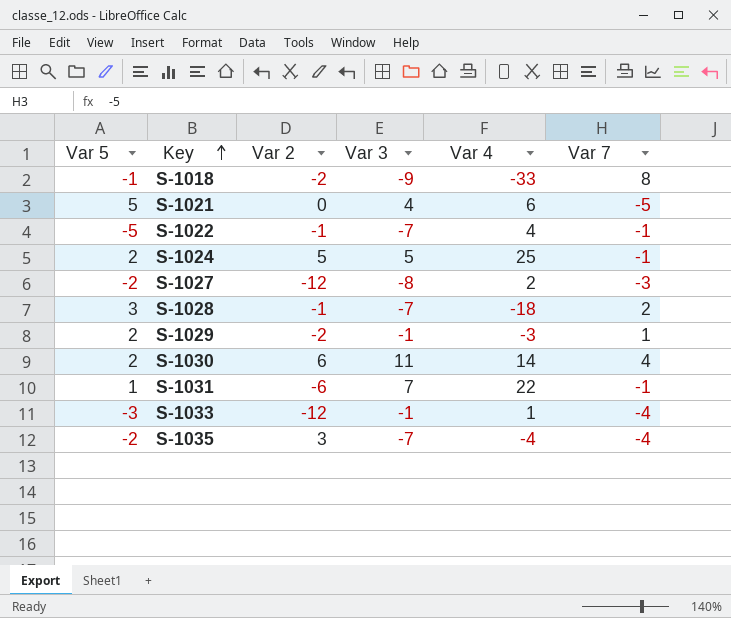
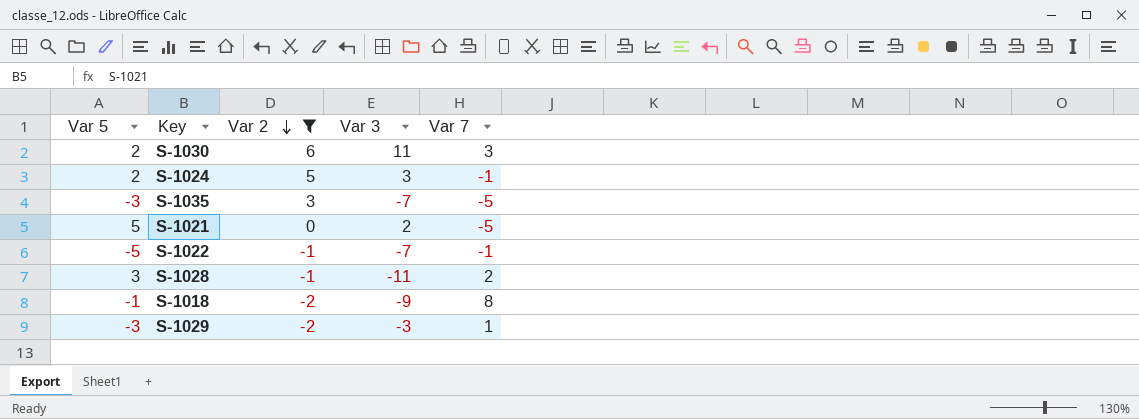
filter: none -> Var 2 >= -2
row order: Key ascending -> Var 2 descending
column Var 4 | position: 5 -> none
S-1030 | Var 7: 4 -> 3
S-1024 | Var 3: 5 -> 3
S-1035 | Var 5: -2 -> -3
S-1035 | Var 7: -4 -> -5
S-1021 | Var 3: 4 -> 2
S-1028 | Var 3: -7 -> -11
S-1029 | Var 5: 2 -> -3
S-1029 | Var 3: -1 -> -3

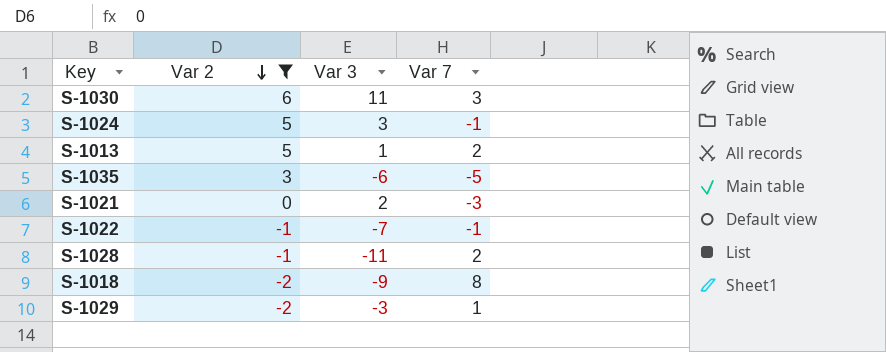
column Var 5 | position: 1 -> none
row S-1013: none -> 5 | 1 | 2
S-1035 | Var 3: -7 -> -6
S-1021 | Var 7: -5 -> -3

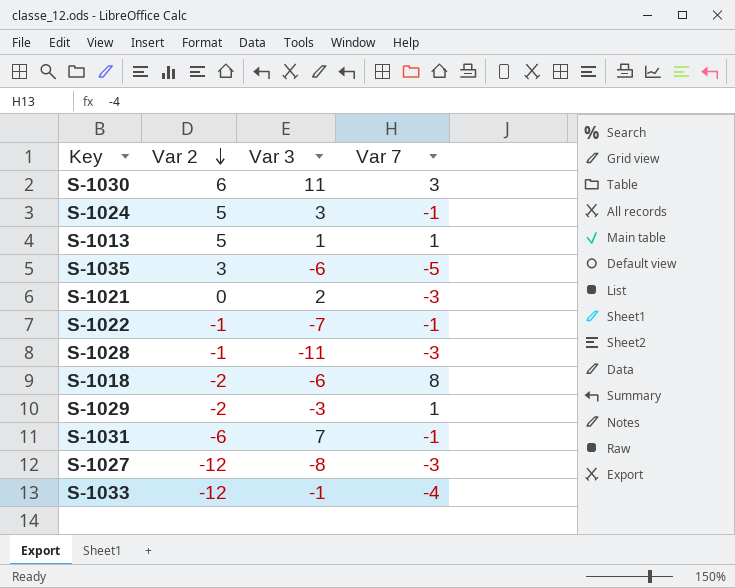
filter: Var 2 >= -2 -> none
S-1013 | Var 7: 2 -> 1
S-1028 | Var 7: 2 -> -3
S-1018 | Var 3: -9 -> -6

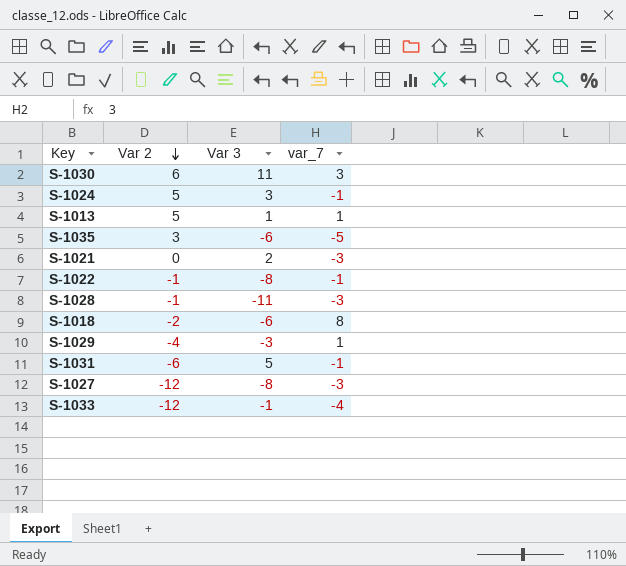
column name: Var 7 -> var_7
S-1022 | Var 3: -7 -> -8
S-1029 | Var 2: -2 -> -4
S-1031 | Var 3: 7 -> 5

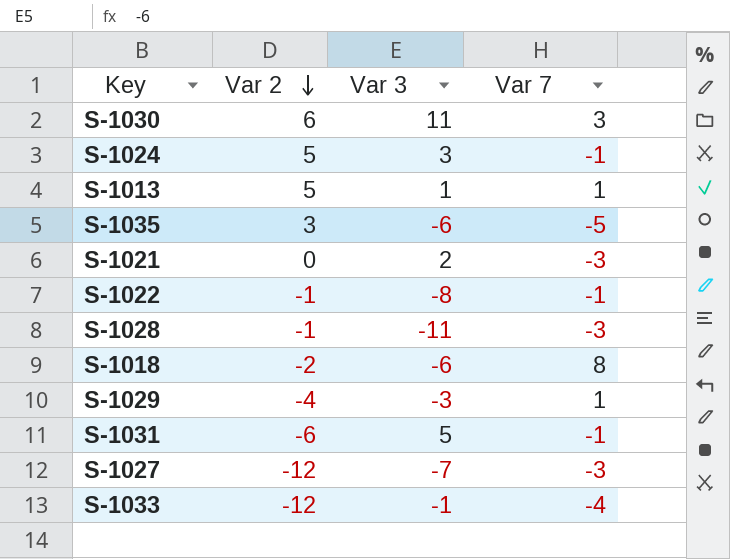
column name: var_7 -> Var 7
S-1027 | Var 3: -8 -> -7

